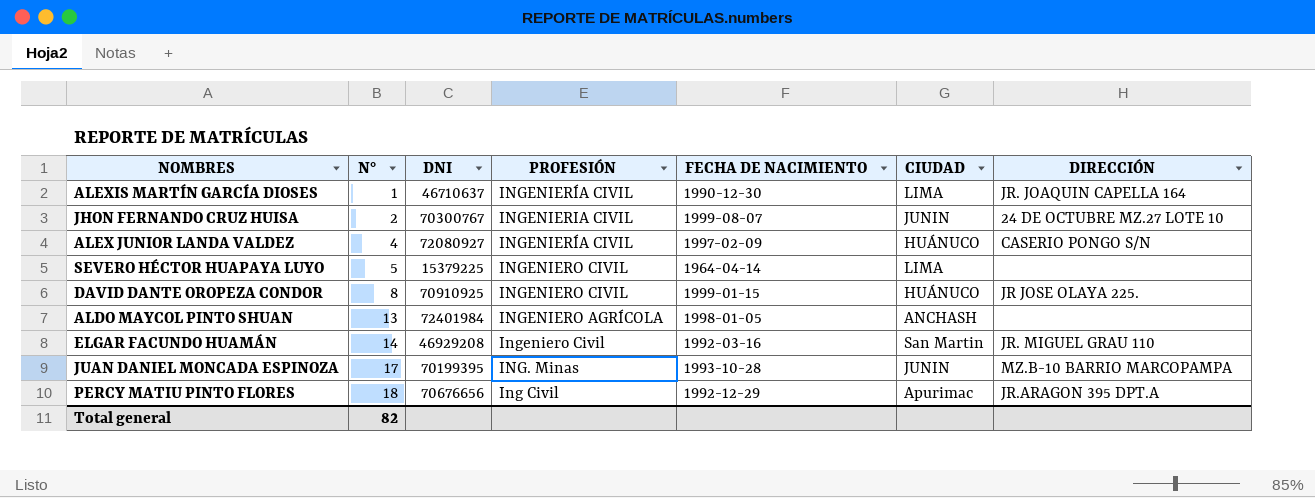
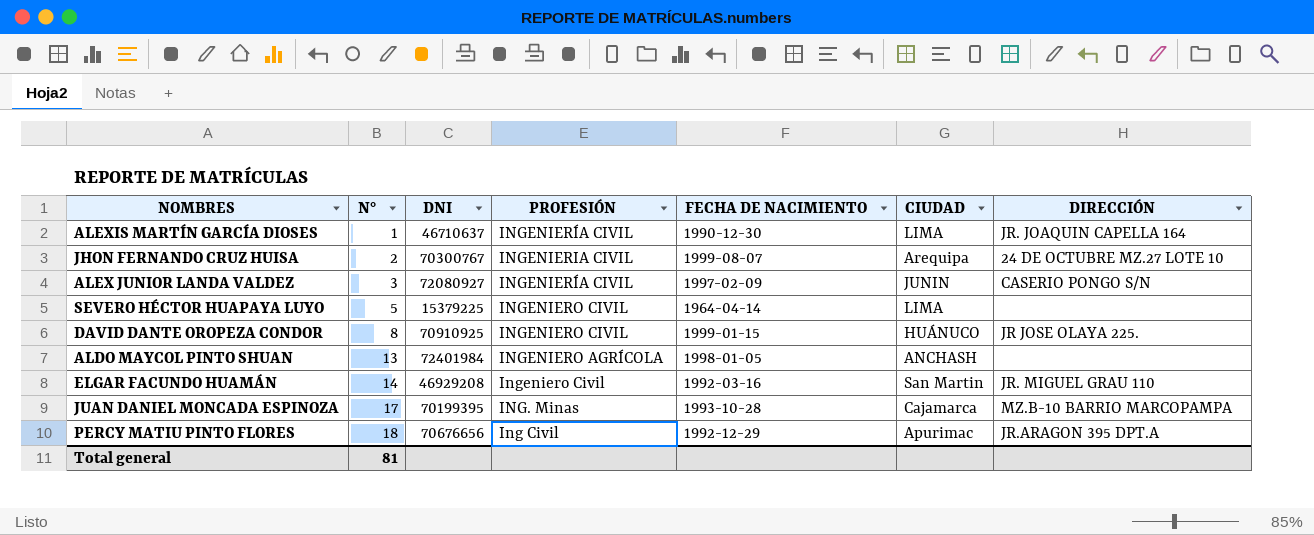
JHON FERNANDO CRUZ HUISA | CIUDAD: JUNIN -> Arequipa
ALEX JUNIOR LANDA VALDEZ | N°: 4 -> 3
ALEX JUNIOR LANDA VALDEZ | CIUDAD: HUÁNUCO -> JUNIN
JUAN DANIEL MONCADA ESPINOZA | CIUDAD: JUNIN -> Cajamarca
Total general | N°: 82 -> 81

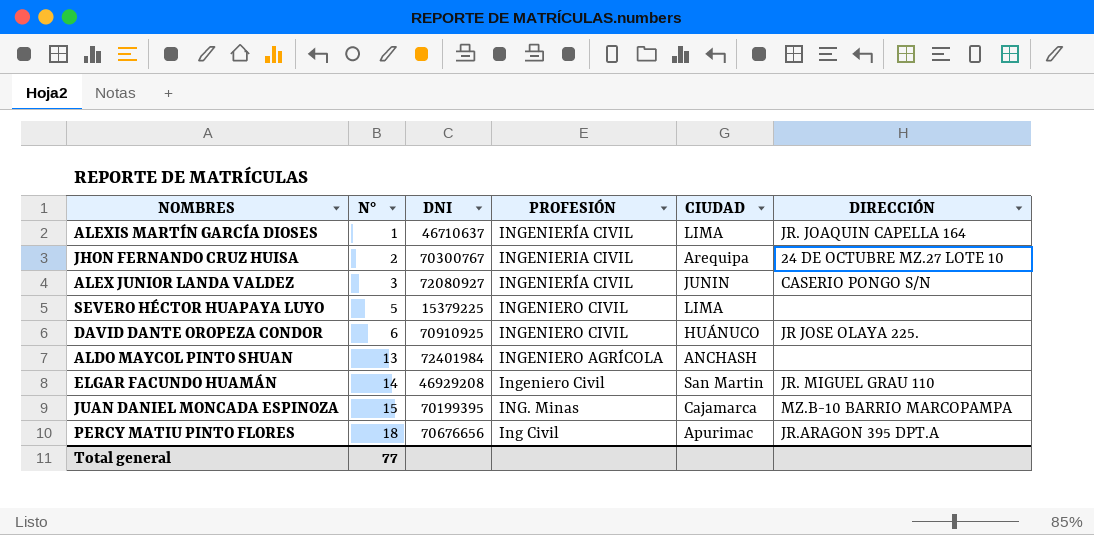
column FECHA DE NACIMIENTO | position: 5 -> none
DAVID DANTE OROPEZA CONDOR | N°: 8 -> 6
JUAN DANIEL MONCADA ESPINOZA | N°: 17 -> 15
Total general | N°: 81 -> 77

